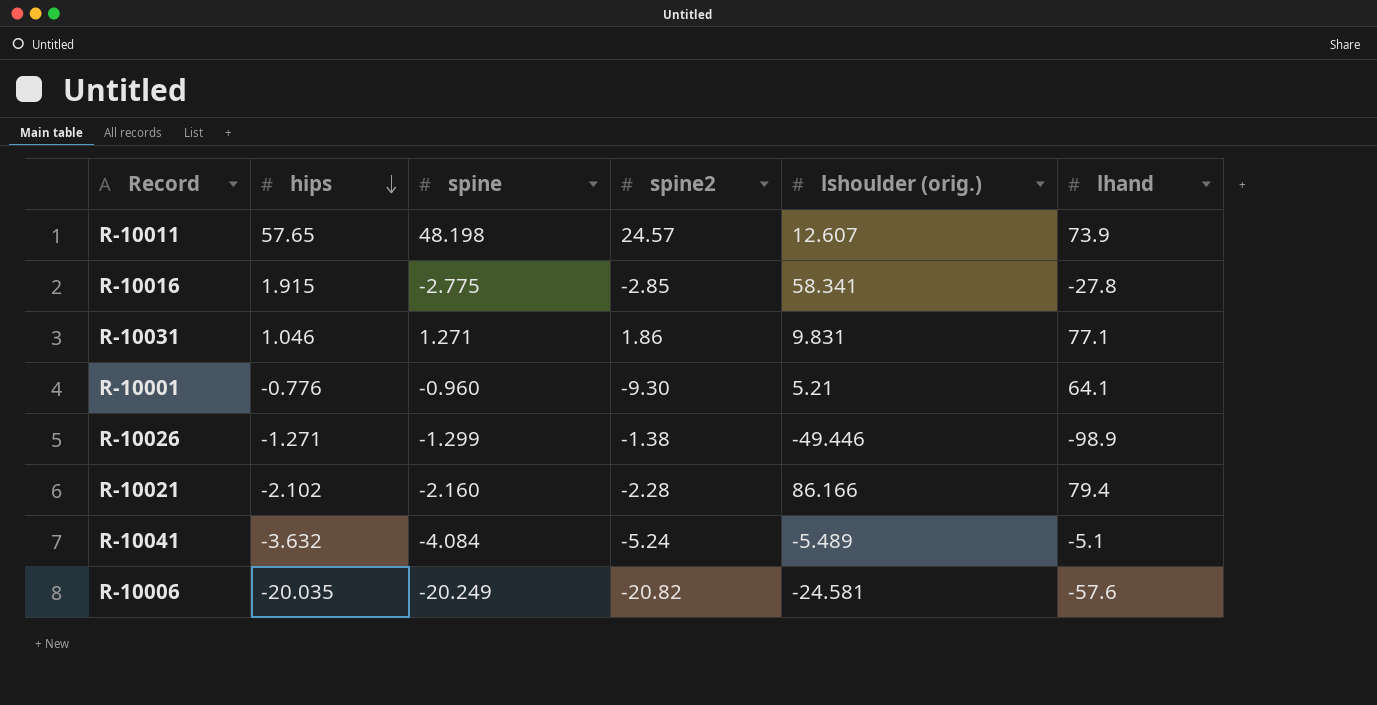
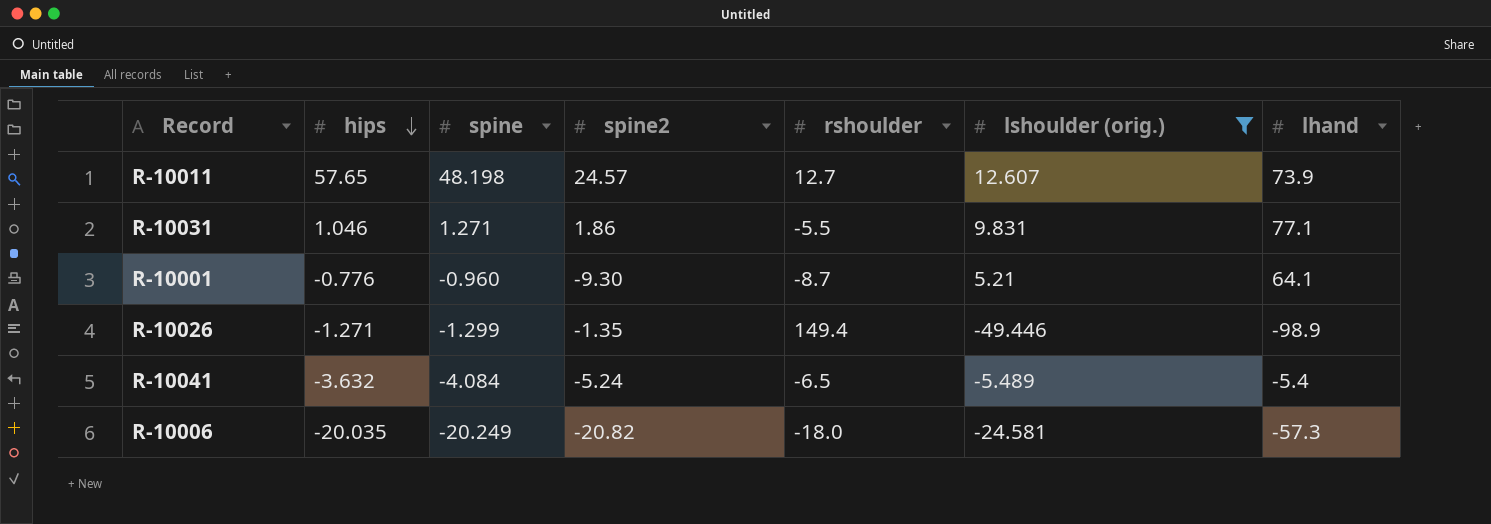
filter: none -> lshoulder (orig.) <= 12.607
column rshoulder | position: none -> 5
R-10026 | spine2: -1.38 -> -1.35
R-10041 | lhand: -5.1 -> -5.4
R-10006 | lhand: -57.6 -> -57.3

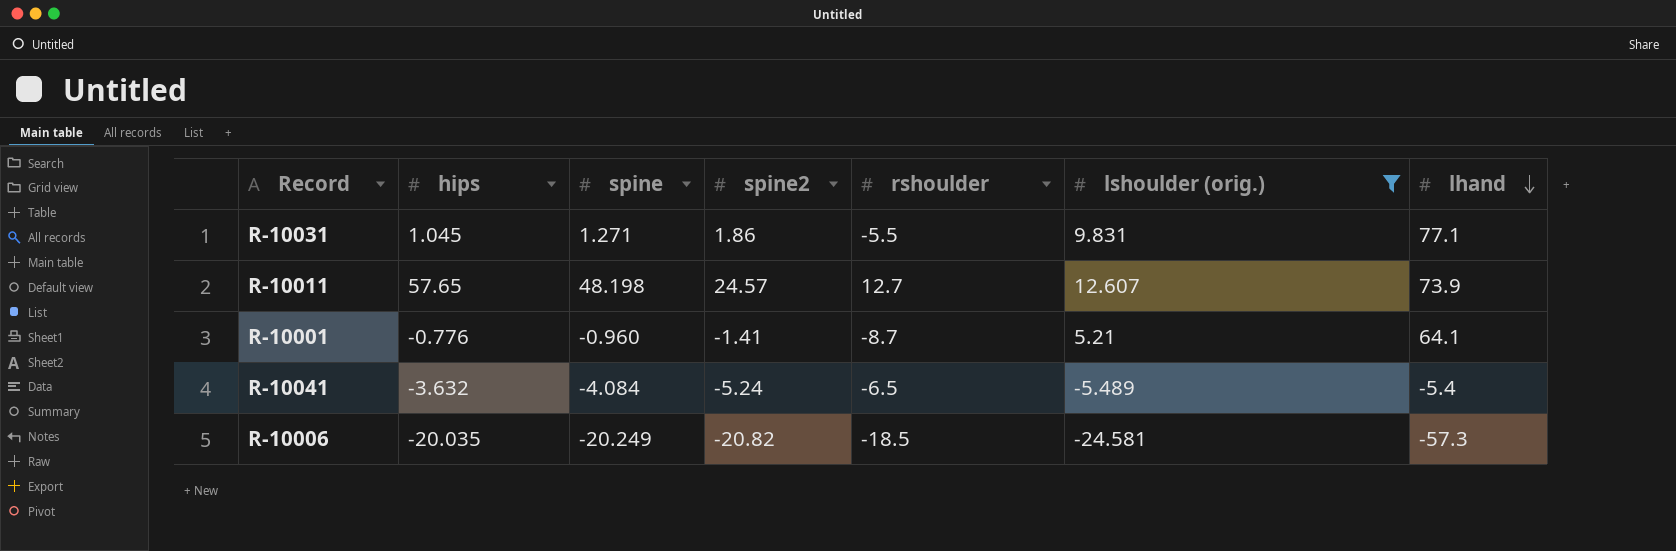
row order: hips descending -> lhand descending
row R-10026: -1.271 | -1.299 | -1.35 | 149.4 | -49.446 | -98.9 -> none
R-10031 | hips: 1.046 -> 1.045
R-10001 | spine2: -9.30 -> -1.41
R-10006 | rshoulder: -18.0 -> -18.5

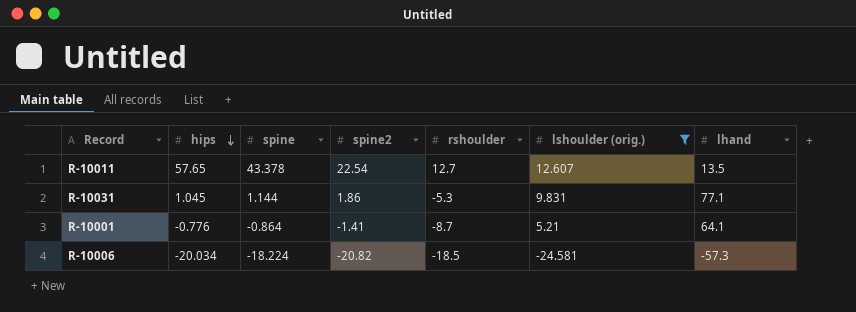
row order: lhand descending -> hips descending
row R-10041: -3.632 | -4.084 | -5.24 | -6.5 | -5.489 | -5.4 -> none
R-10011 | spine: 48.198 -> 43.378
R-10011 | spine2: 24.57 -> 22.54
R-10011 | lhand: 73.9 -> 13.5
R-10031 | spine: 1.271 -> 1.144
R-10031 | rshoulder: -5.5 -> -5.3
R-10001 | spine: -0.960 -> -0.864
R-10006 | hips: -20.035 -> -20.034
R-10006 | spine: -20.249 -> -18.224

